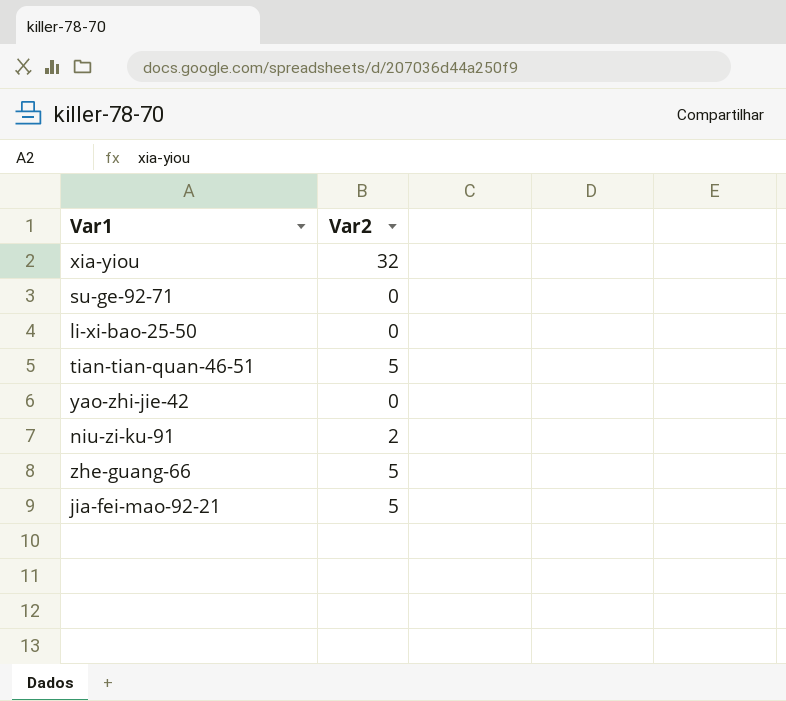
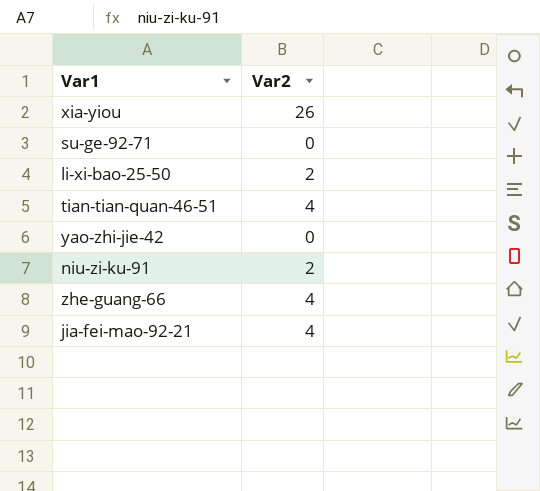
xia-yiou | Var2: 32 -> 26
li-xi-bao-25-50 | Var2: 0 -> 2
tian-tian-quan-46-51 | Var2: 5 -> 4
zhe-guang-66 | Var2: 5 -> 4
jia-fei-mao-92-21 | Var2: 5 -> 4

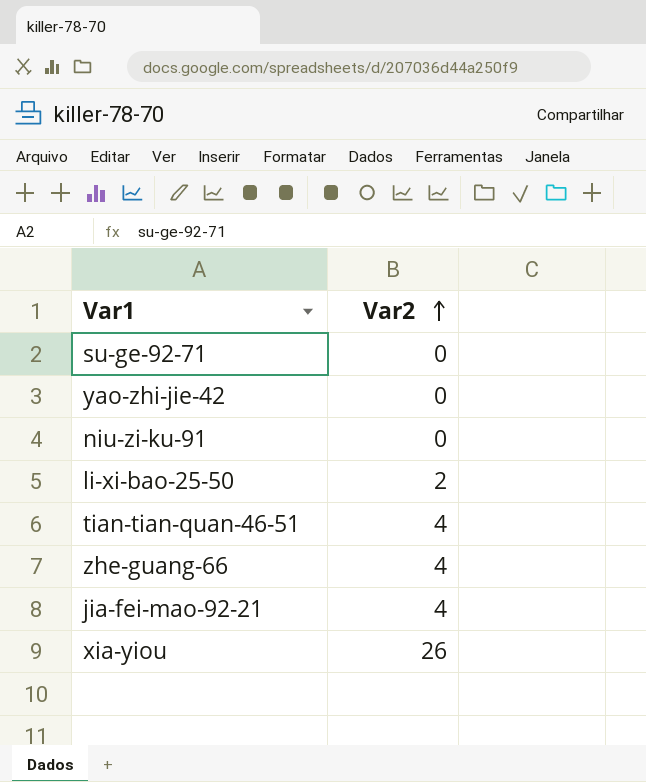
row order: none -> Var2 ascending
niu-zi-ku-91 | Var2: 2 -> 0

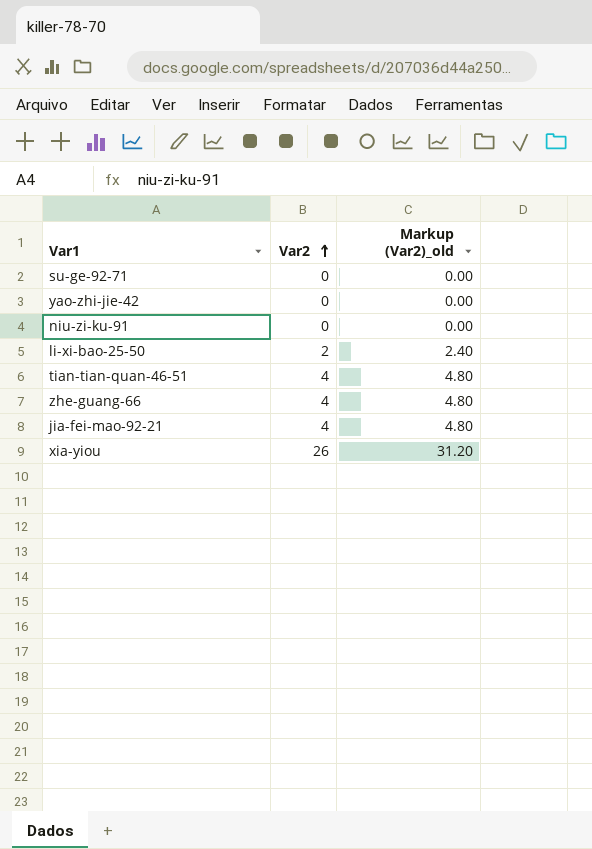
column Markup (Var2)_old | formula: none -> [Var2] * 1.2

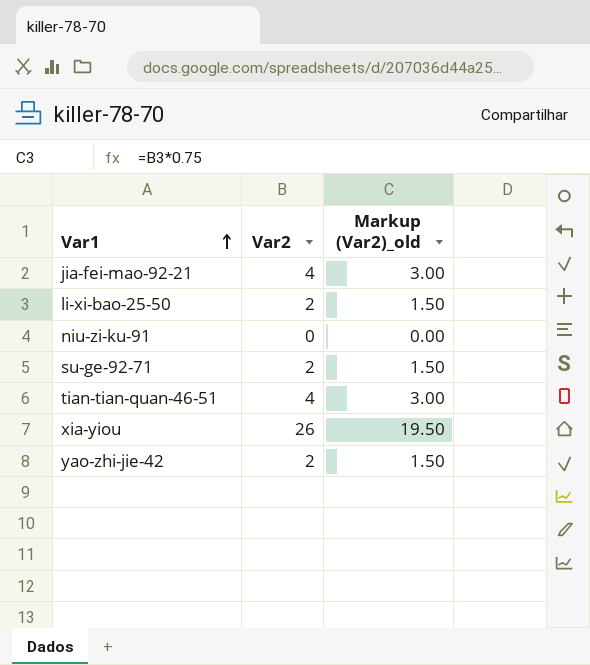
row order: Var2 ascending -> Var1 ascending
column Markup (Var2)_old | formula: [Var2] * 1.2 -> [Var2] * 0.75
row zhe-guang-66: 4 | 4.80 -> none
su-ge-92-71 | Var2: 0 -> 2
yao-zhi-jie-42 | Var2: 0 -> 2

